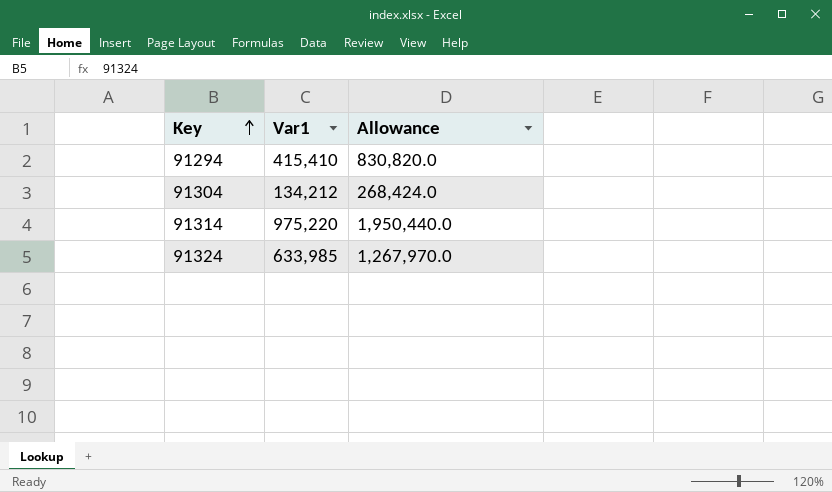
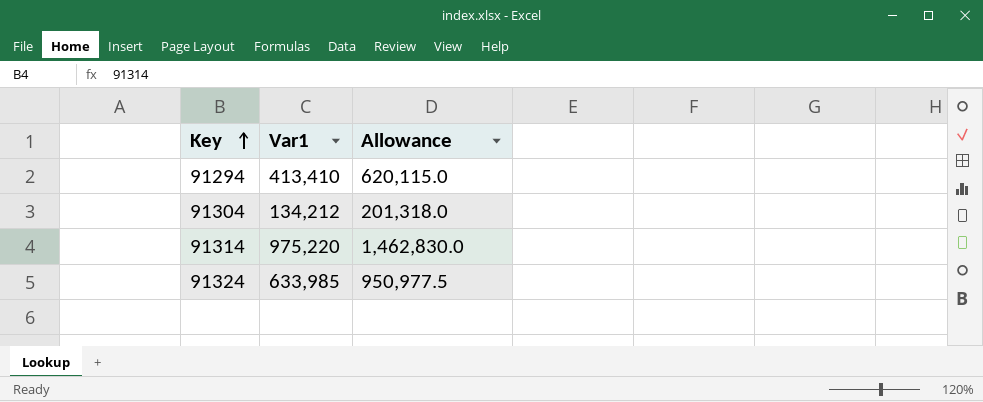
column Allowance | formula: [Var1] * 2 -> [Var1] * 1.5
91294 | Var1: 415,410 -> 413,410

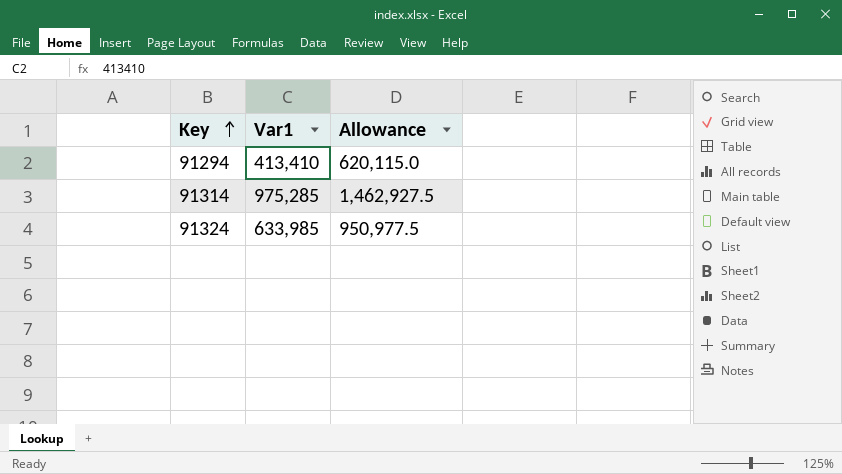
row 91304: 134,212 | 201,318.0 -> none
91314 | Var1: 975,220 -> 975,285
91314 | Allowance: 1,462,830.0 -> 1,462,927.5

